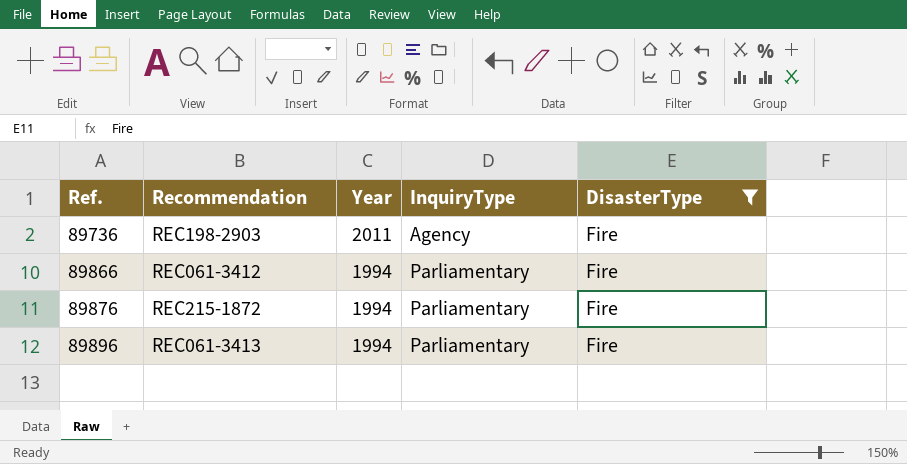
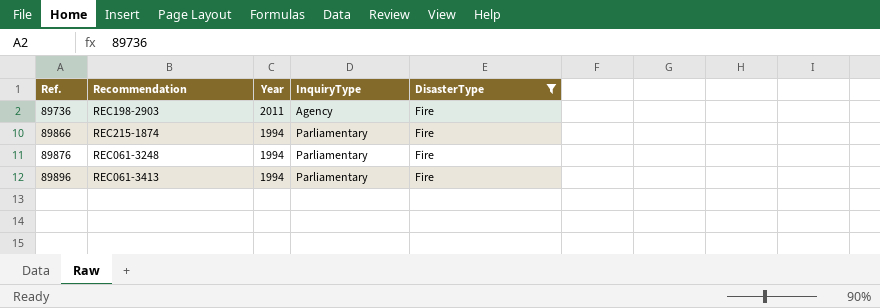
89866 | Recommendation: REC061-3412 -> REC215-1874
89876 | Recommendation: REC215-1872 -> REC061-3248

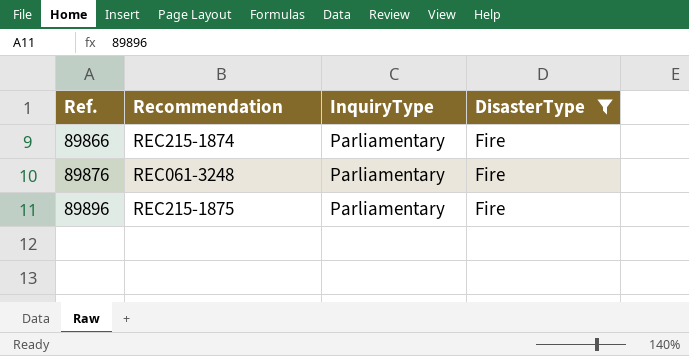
column Year | position: 3 -> none
row 89736: REC198-2903 | 2011 | Agency | Fire -> none
89896 | Recommendation: REC061-3413 -> REC215-1875

